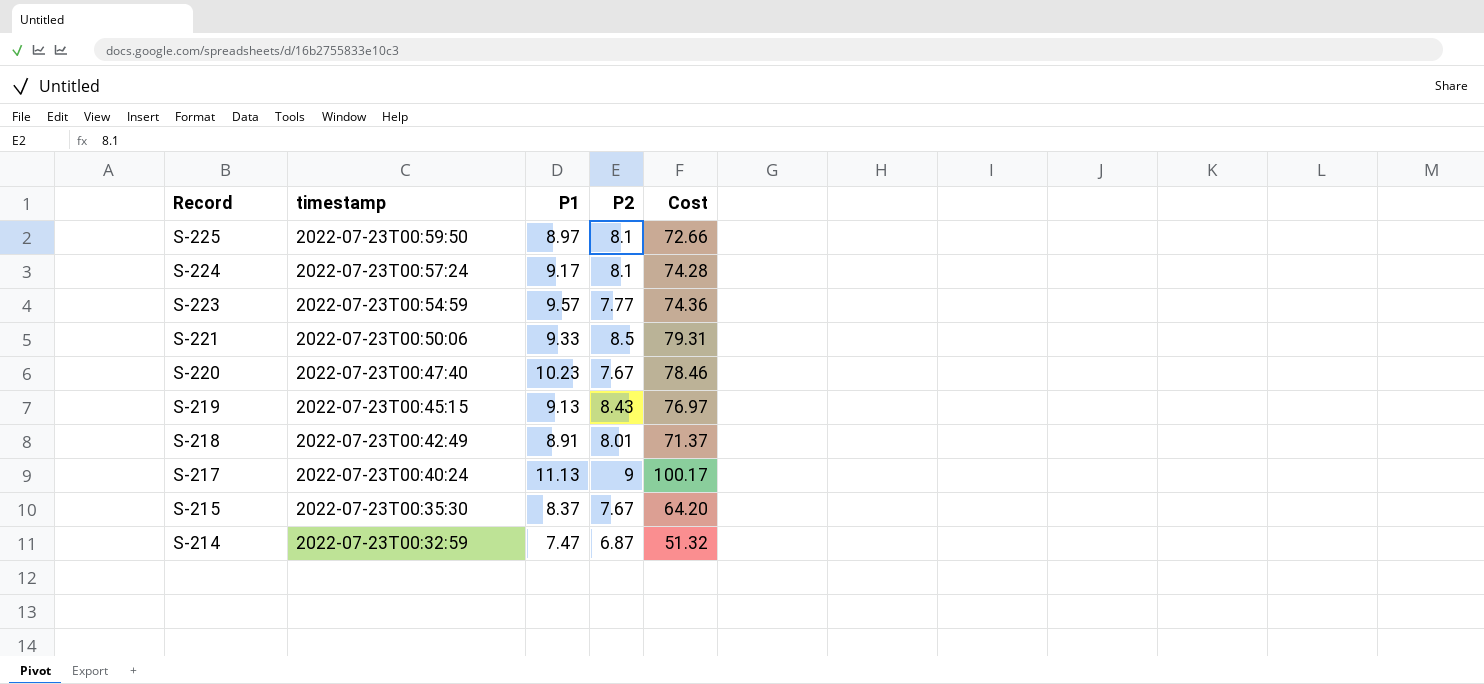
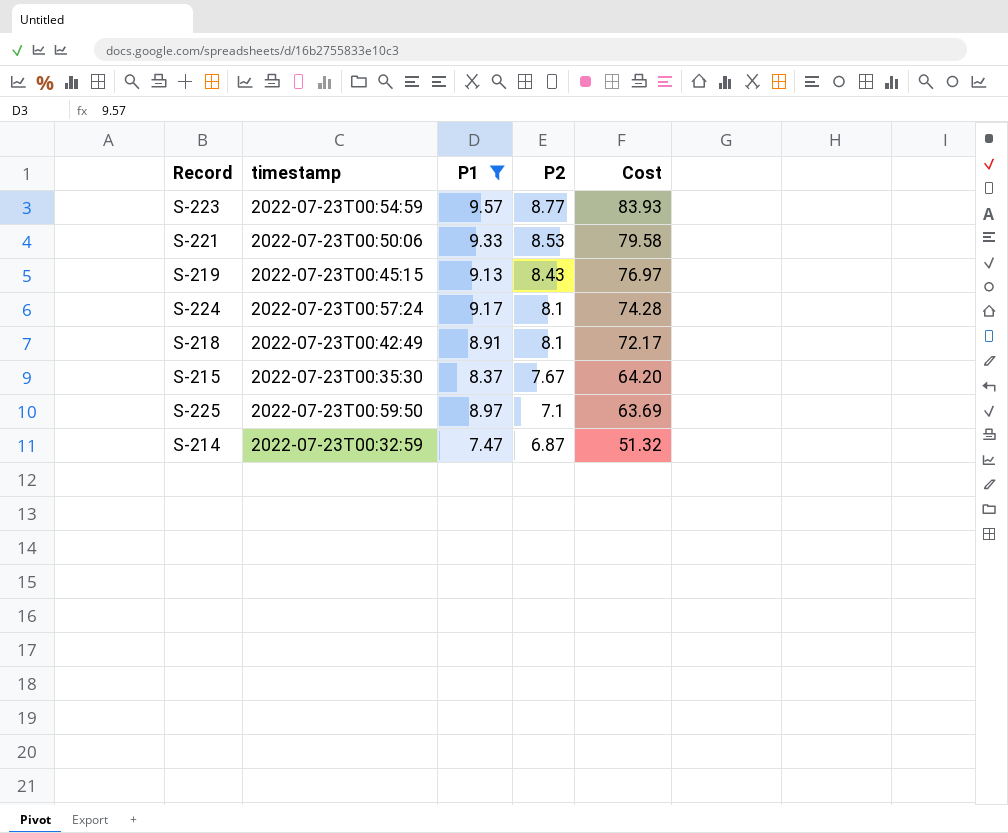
filter: none -> P1 <= 9.57
row order: Record descending -> P2 descending
S-223 | P2: 7.77 -> 8.77
S-223 | Cost: 74.36 -> 83.93
S-221 | P2: 8.5 -> 8.53
S-221 | Cost: 79.31 -> 79.58
S-218 | P2: 8.01 -> 8.1
S-218 | Cost: 71.37 -> 72.17
S-225 | P2: 8.1 -> 7.1
S-225 | Cost: 72.66 -> 63.69

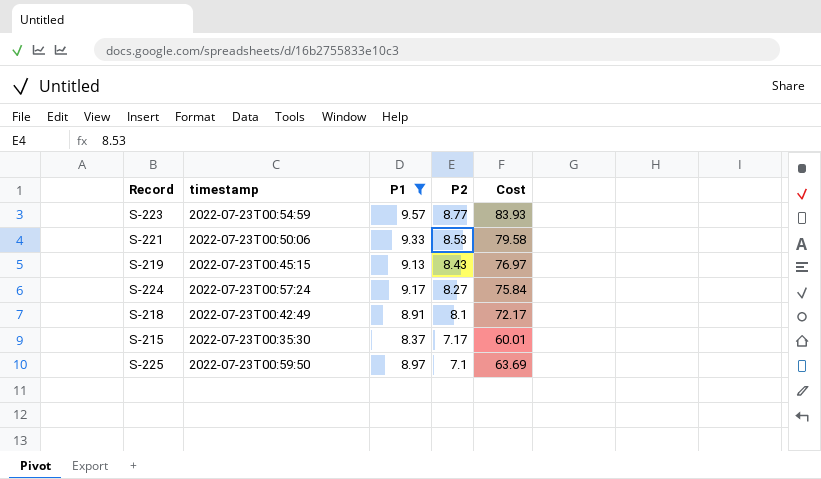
row S-214: 2022-07-23T00:32:59 | 7.47 | 6.87 | 51.32 -> none
S-224 | P2: 8.1 -> 8.27
S-224 | Cost: 74.28 -> 75.84
S-215 | P2: 7.67 -> 7.17
S-215 | Cost: 64.20 -> 60.01

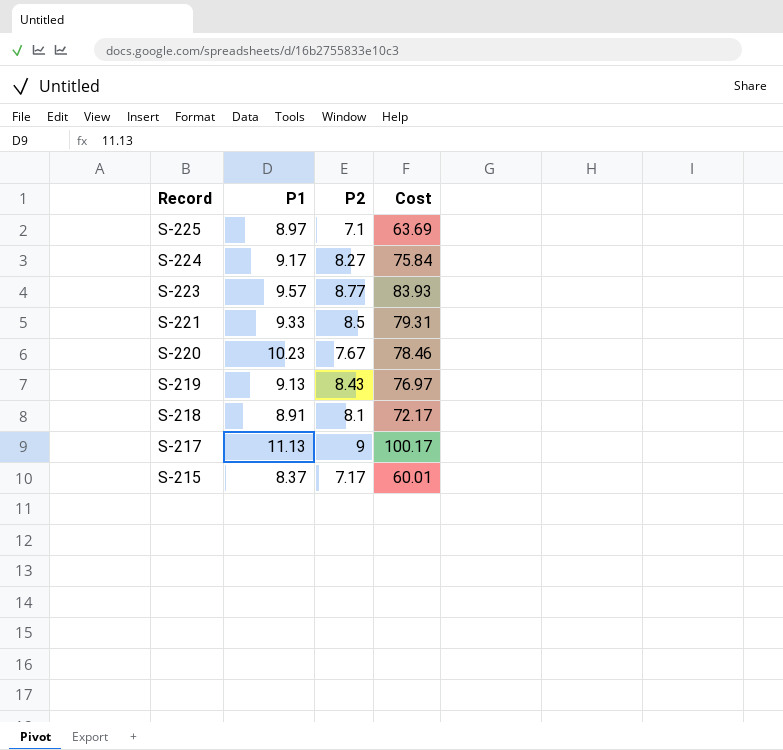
filter: P1 <= 9.57 -> none
row order: P2 descending -> Record descending
column timestamp | position: 2 -> none
S-221 | P2: 8.53 -> 8.5
S-221 | Cost: 79.58 -> 79.31

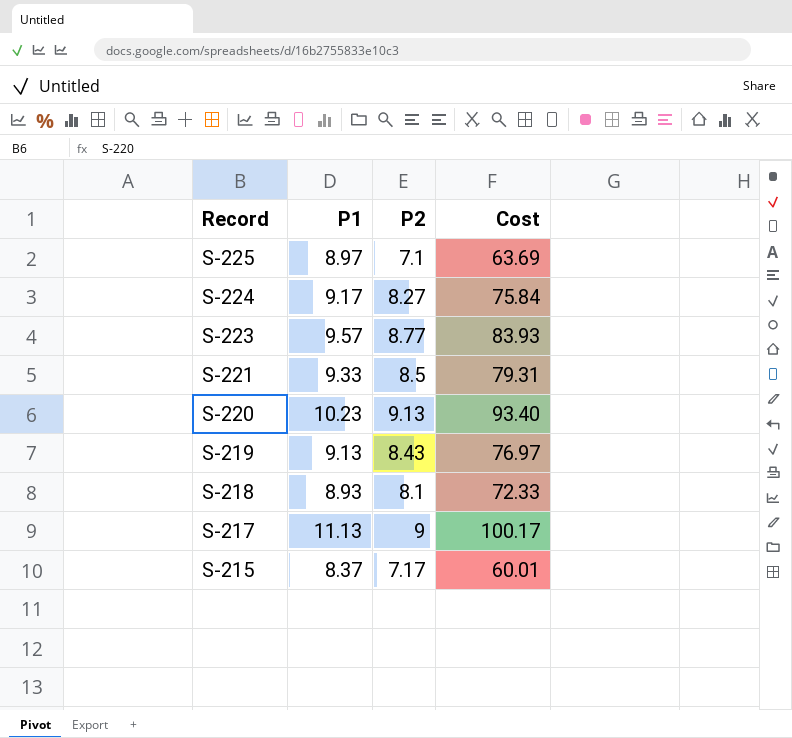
S-220 | P2: 7.67 -> 9.13
S-220 | Cost: 78.46 -> 93.40
S-218 | P1: 8.91 -> 8.93
S-218 | Cost: 72.17 -> 72.33

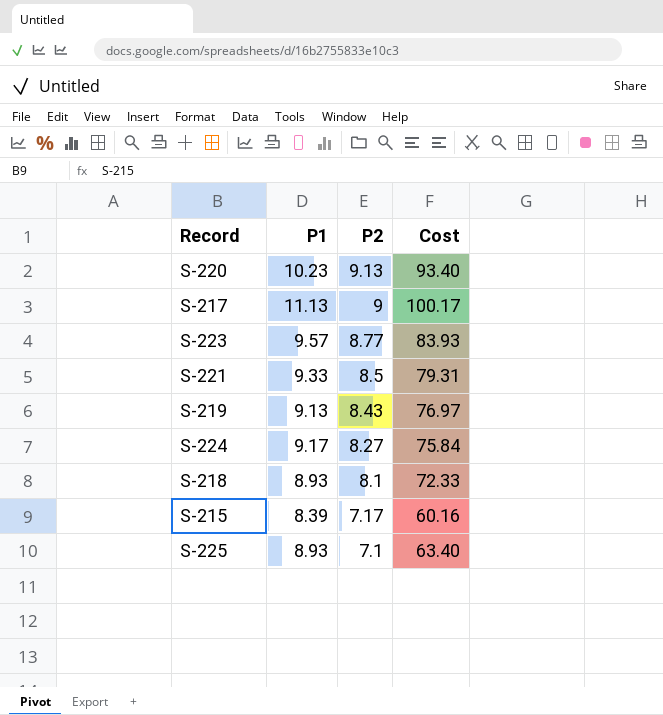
row order: Record descending -> P2 descending
S-215 | P1: 8.37 -> 8.39
S-215 | Cost: 60.01 -> 60.16
S-225 | P1: 8.97 -> 8.93
S-225 | Cost: 63.69 -> 63.40

